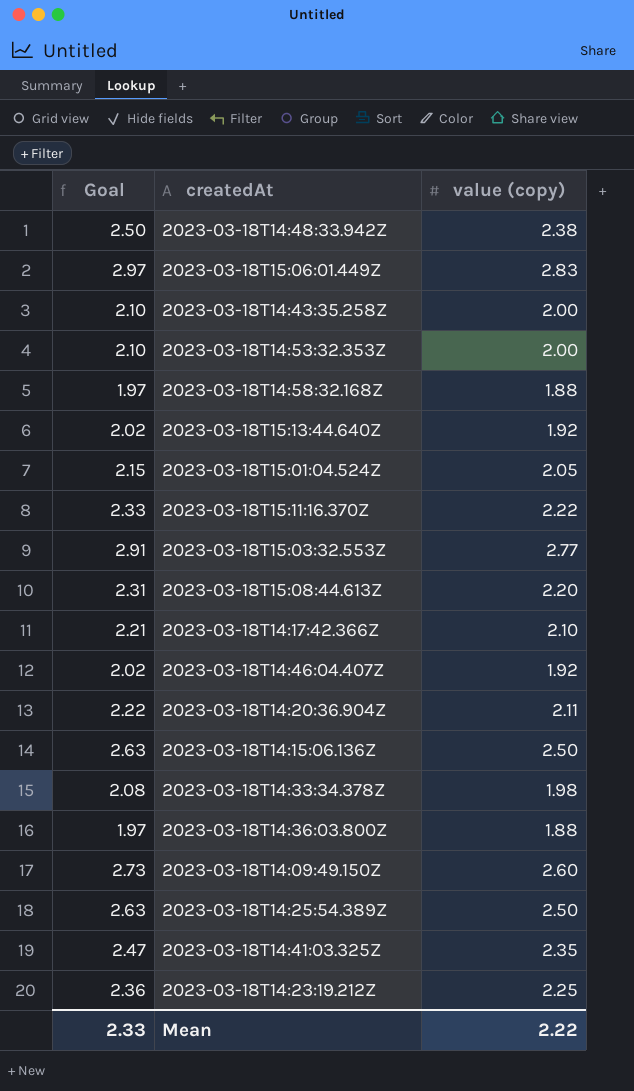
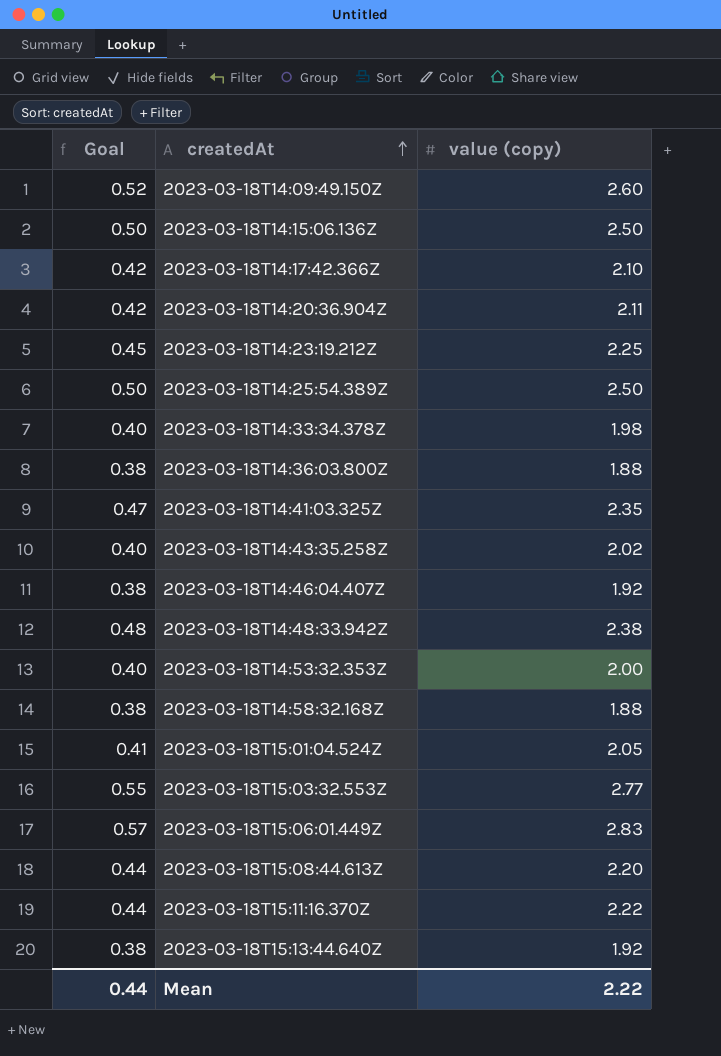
row order: none -> createdAt ascending
column Goal | formula: [value (copy)] * 1.05 -> [value (copy)] * 0.2
2023-03-18T14:43:35.258Z | value (copy): 2.00 -> 2.02
Mean | Goal: 2.33 -> 0.44

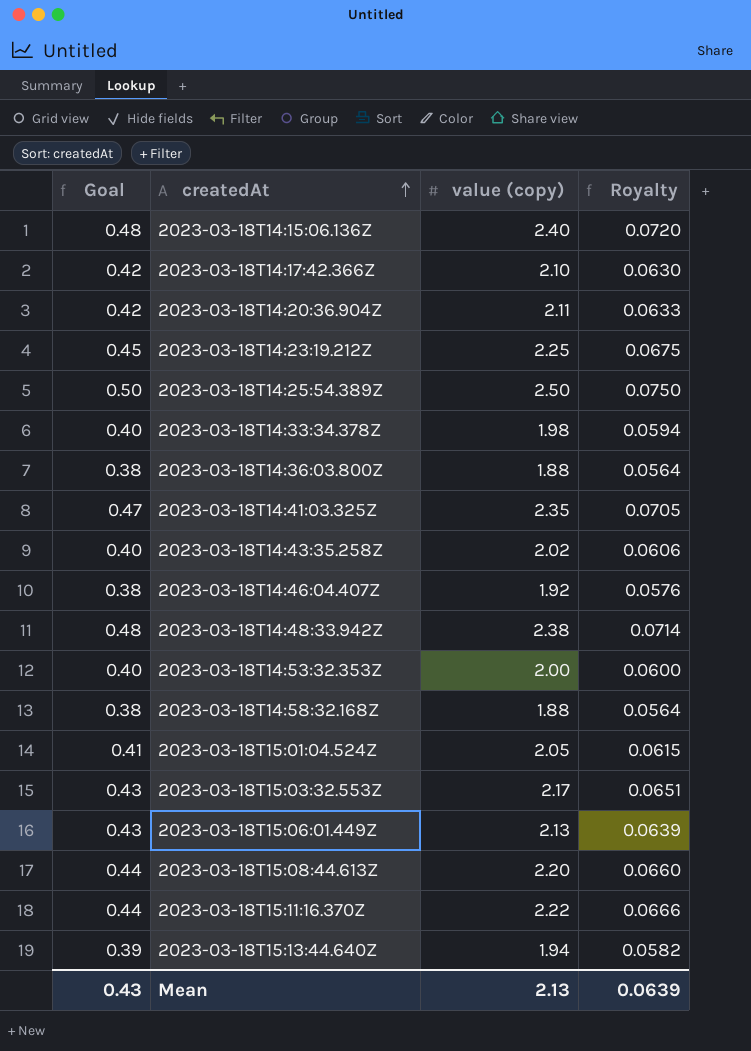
column Royalty | formula: none -> [value (copy)] * 0.03
row 2023-03-18T14:09:49.150Z: 0.52 | 2.60 -> none
2023-03-18T14:15:06.136Z | Goal: 0.50 -> 0.48
2023-03-18T14:15:06.136Z | value (copy): 2.50 -> 2.40
2023-03-18T15:03:32.553Z | Goal: 0.55 -> 0.43
2023-03-18T15:03:32.553Z | value (copy): 2.77 -> 2.17
2023-03-18T15:06:01.449Z | Goal: 0.57 -> 0.43
2023-03-18T15:06:01.449Z | value (copy): 2.83 -> 2.13
2023-03-18T15:13:44.640Z | Goal: 0.38 -> 0.39
2023-03-18T15:13:44.640Z | value (copy): 1.92 -> 1.94
Mean | Goal: 0.44 -> 0.43
Mean | value (copy): 2.22 -> 2.13

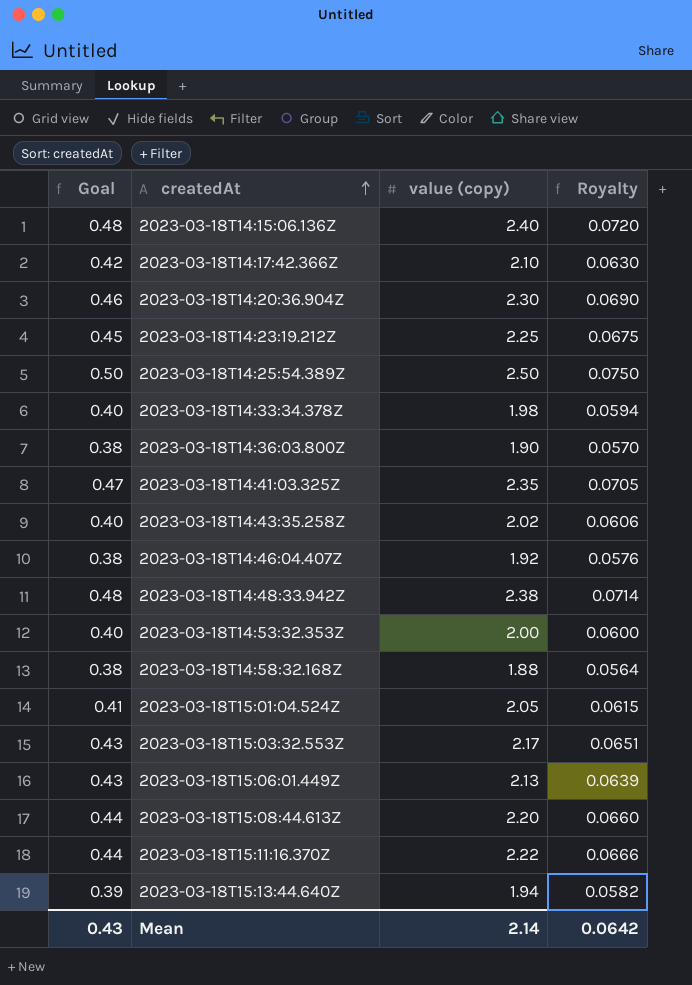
2023-03-18T14:20:36.904Z | Goal: 0.42 -> 0.46
2023-03-18T14:20:36.904Z | value (copy): 2.11 -> 2.30
2023-03-18T14:20:36.904Z | Royalty: 0.0633 -> 0.0690
2023-03-18T14:36:03.800Z | value (copy): 1.88 -> 1.90
2023-03-18T14:36:03.800Z | Royalty: 0.0564 -> 0.0570
Mean | value (copy): 2.13 -> 2.14
Mean | Royalty: 0.0639 -> 0.0642

